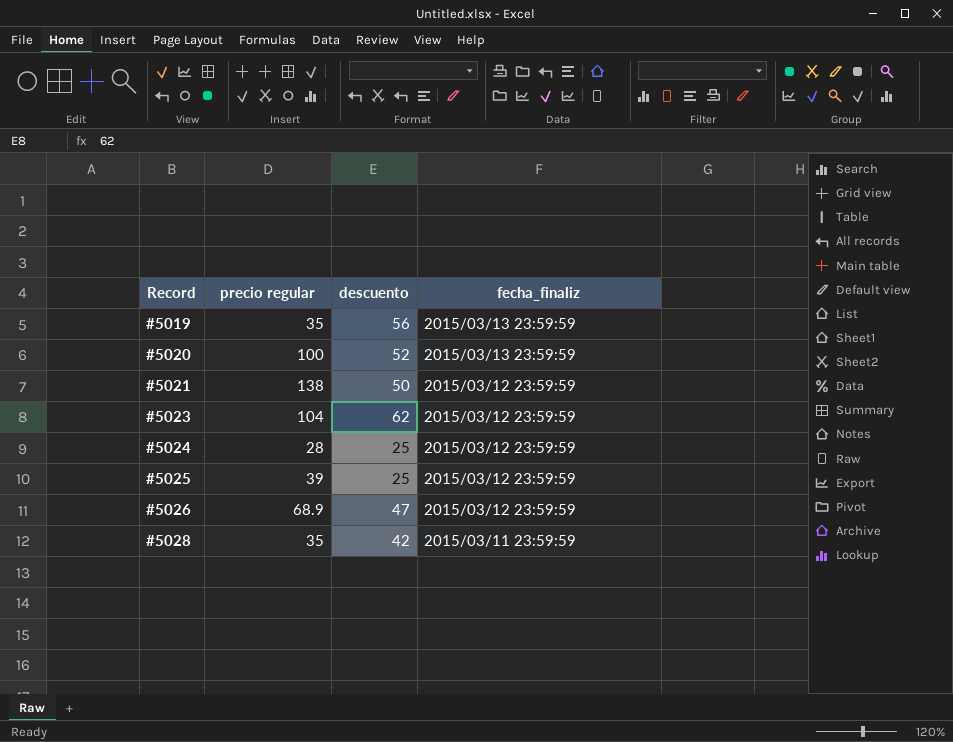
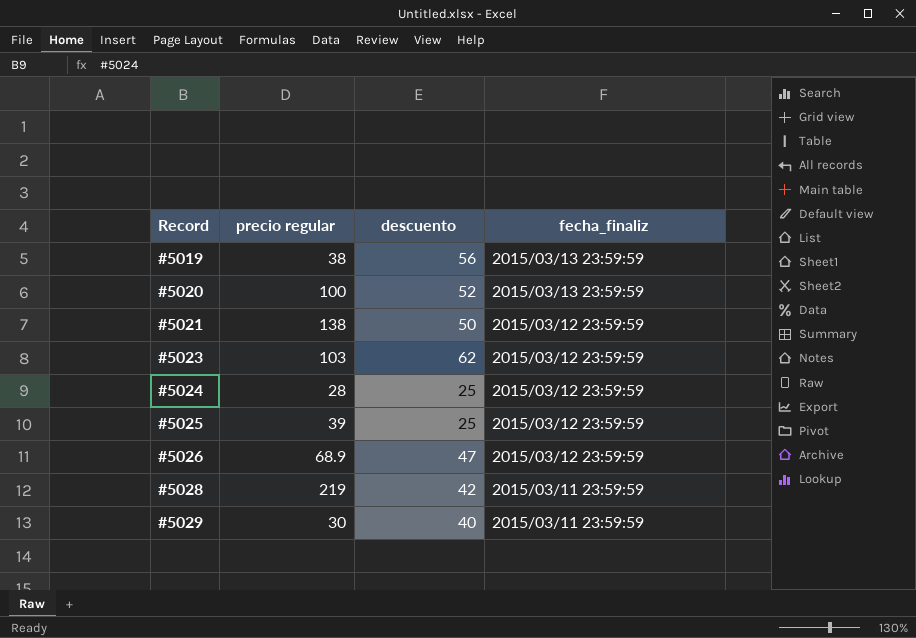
#5019 | precio regular: 35 -> 38
#5023 | precio regular: 104 -> 103
#5028 | precio regular: 35 -> 219
row #5029: none -> 30 | 40 | 2015/03/11 23:59:59

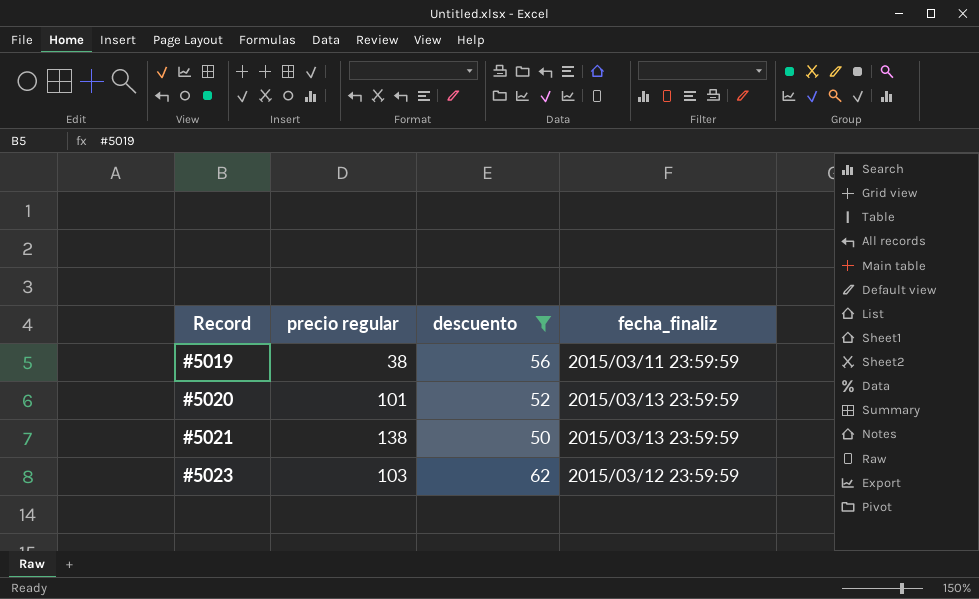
filter: none -> descuento >= 50
#5019 | fecha_finaliz: 2015/03/13 23:59:59 -> 2015/03/11 23:59:59
#5020 | precio regular: 100 -> 101
#5021 | fecha_finaliz: 2015/03/12 23:59:59 -> 2015/03/13 23:59:59

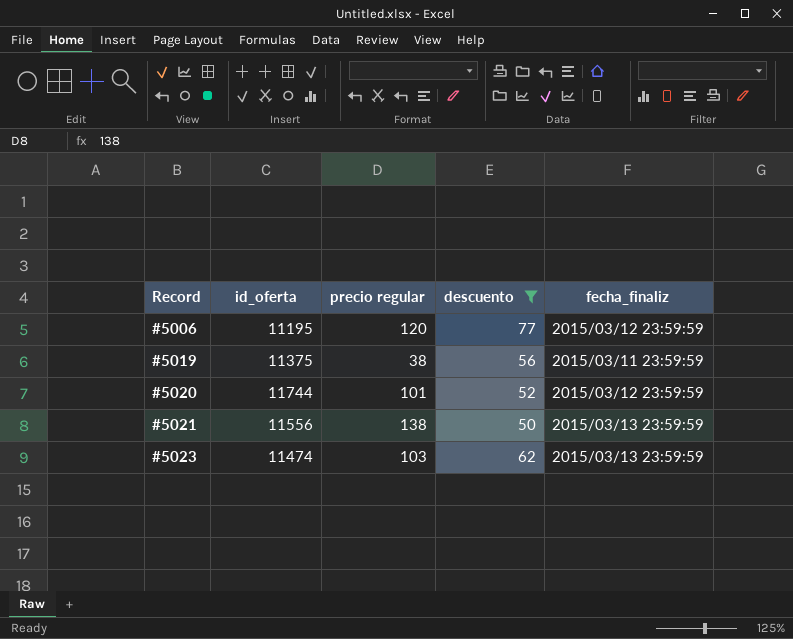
column id_oferta | position: none -> 2
row #5006: none -> 11195 | 120 | 77 | 2015/03/12 23:59:59
#5020 | fecha_finaliz: 2015/03/13 23:59:59 -> 2015/03/12 23:59:59
#5023 | fecha_finaliz: 2015/03/12 23:59:59 -> 2015/03/13 23:59:59

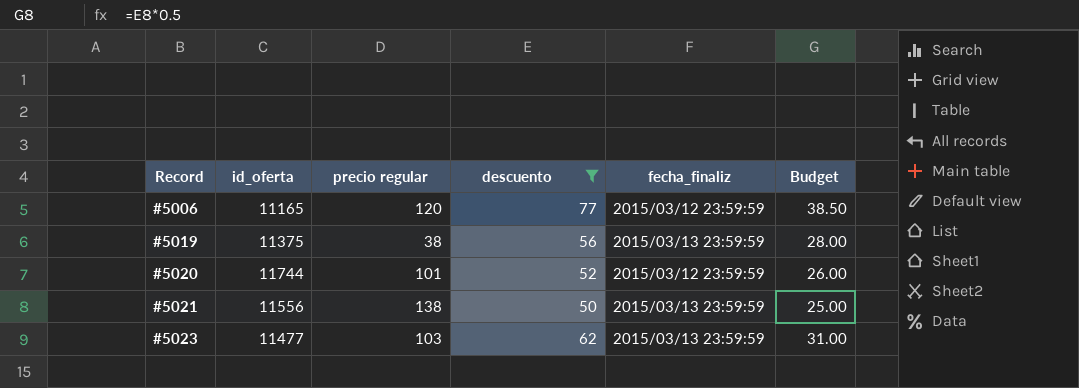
column Budget | formula: none -> [descuento] * 0.5
#5006 | id_oferta: 11195 -> 11165
#5019 | fecha_finaliz: 2015/03/11 23:59:59 -> 2015/03/13 23:59:59
#5023 | id_oferta: 11474 -> 11477

